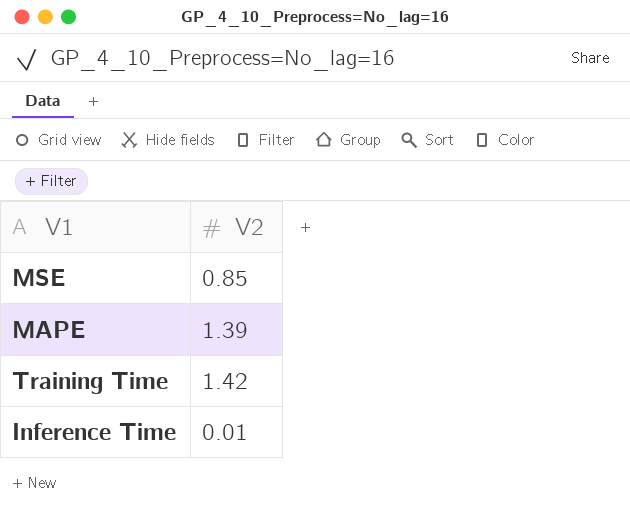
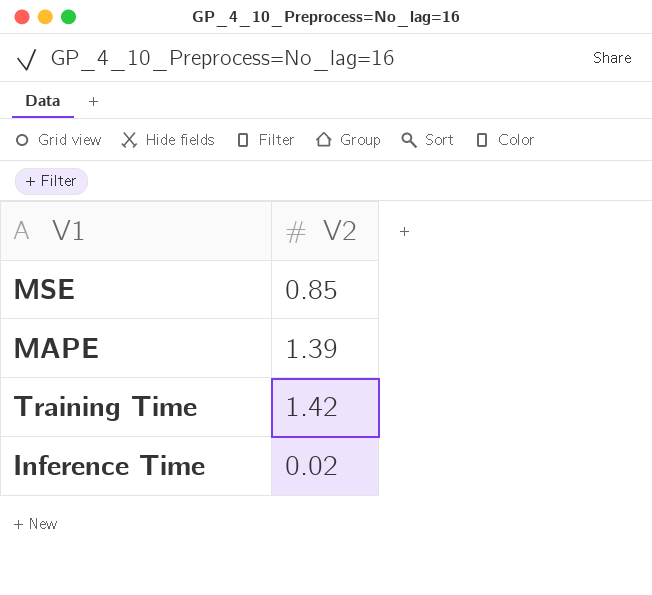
Inference Time | V2: 0.01 -> 0.02

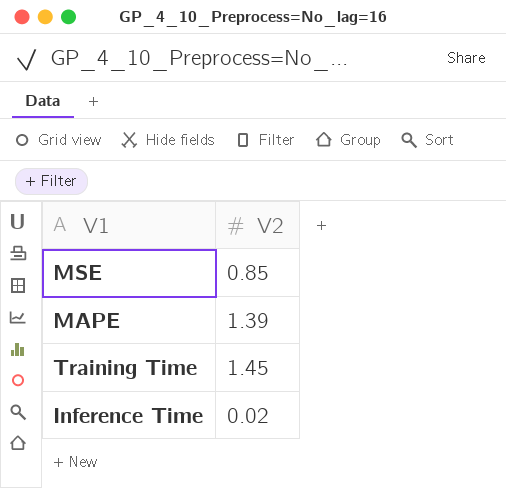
Training Time | V2: 1.42 -> 1.45

